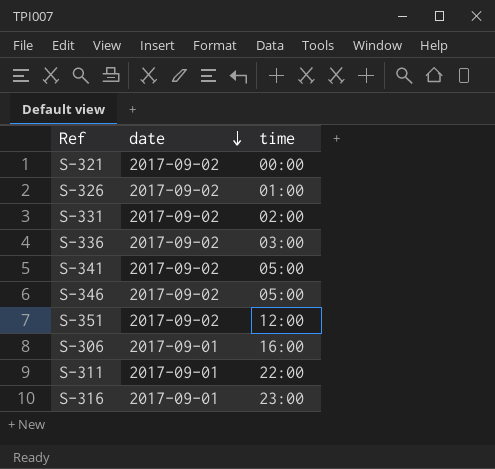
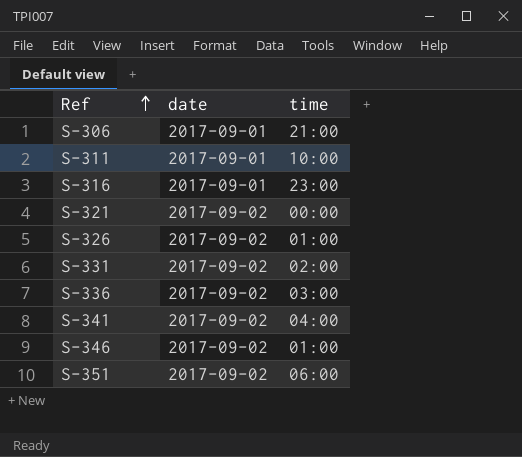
row order: date descending -> Ref ascending
S-306 | time: 16:00 -> 21:00
S-311 | time: 22:00 -> 10:00
S-341 | time: 05:00 -> 04:00
S-346 | time: 05:00 -> 01:00
S-351 | time: 12:00 -> 06:00

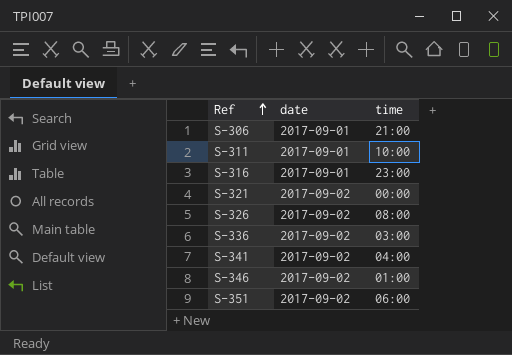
row S-331: 2017-09-02 | 02:00 -> none
S-326 | time: 01:00 -> 08:00

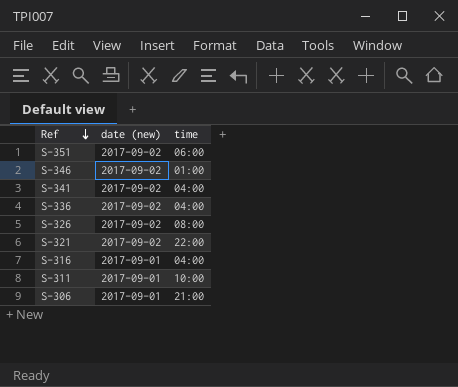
row order: Ref ascending -> Ref descending
column name: date -> date (new)
S-336 | time: 03:00 -> 04:00
S-321 | time: 00:00 -> 22:00
S-316 | time: 23:00 -> 04:00

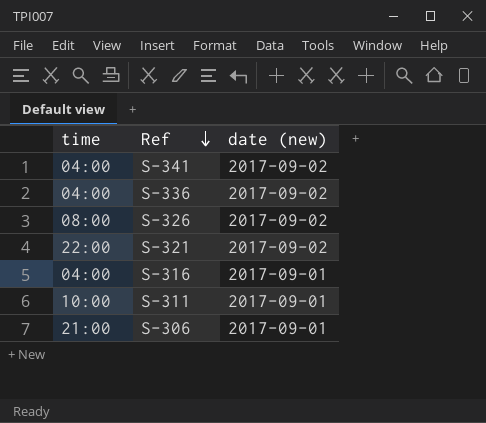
column time | position: 3 -> 1
row S-351: 2017-09-02 | 06:00 -> none
row S-346: 2017-09-02 | 01:00 -> none

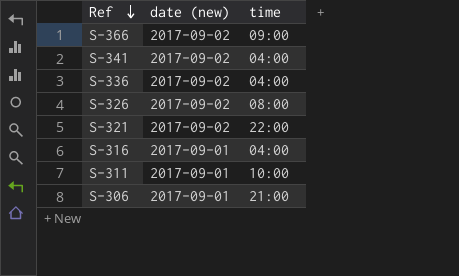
column time | position: 1 -> 3
row S-366: none -> 2017-09-02 | 09:00

